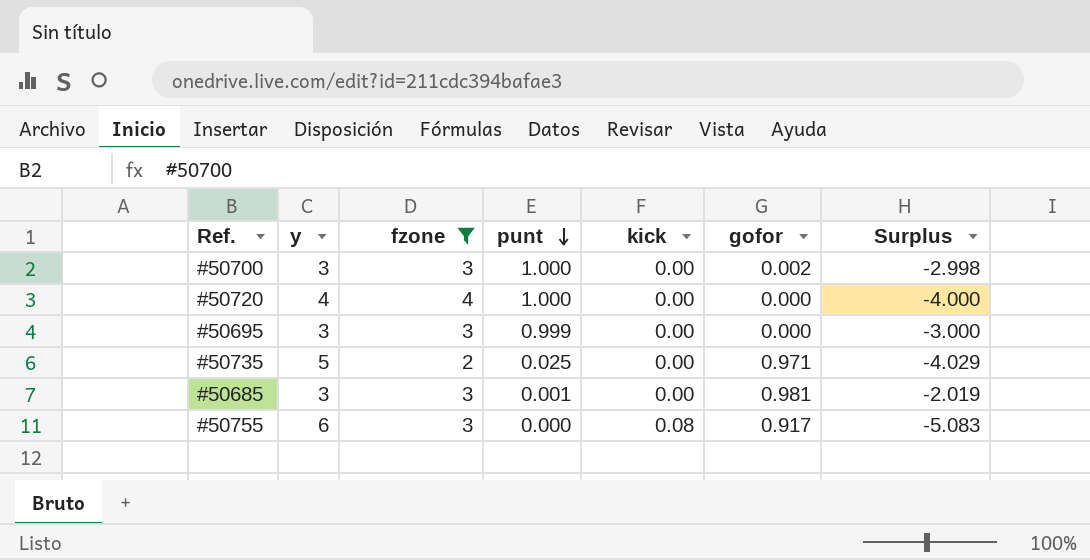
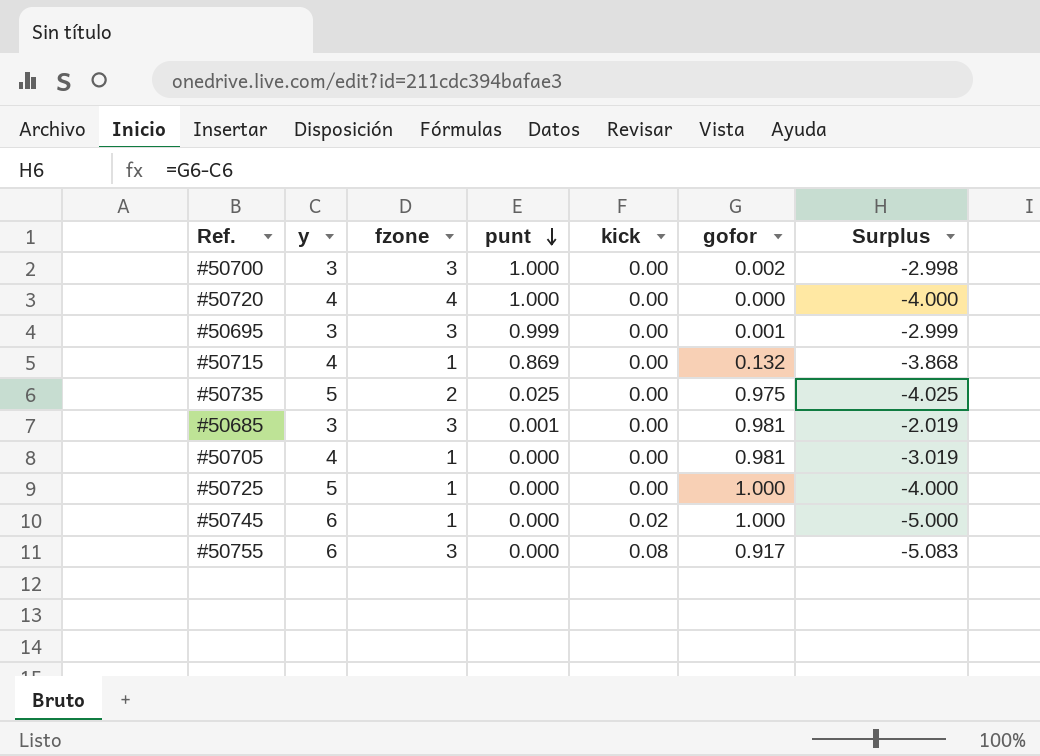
filter: fzone != 1 -> none
#50695 | gofor: 0.000 -> 0.001
#50695 | Surplus: -3.000 -> -2.999
#50735 | gofor: 0.971 -> 0.975
#50735 | Surplus: -4.029 -> -4.025

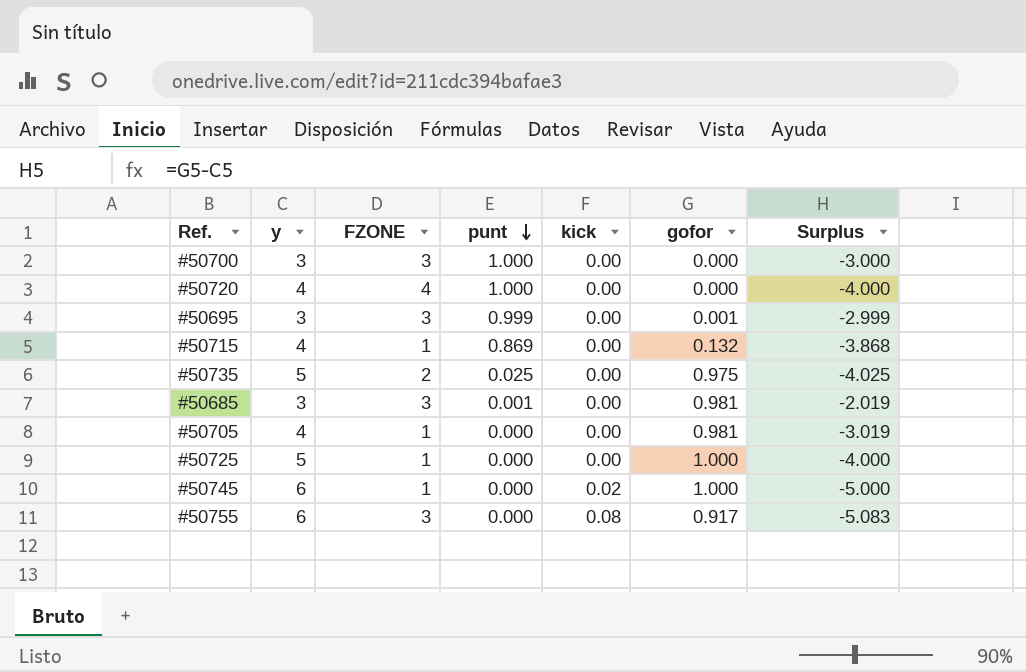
column name: fzone -> FZONE
#50700 | gofor: 0.002 -> 0.000
#50700 | Surplus: -2.998 -> -3.000

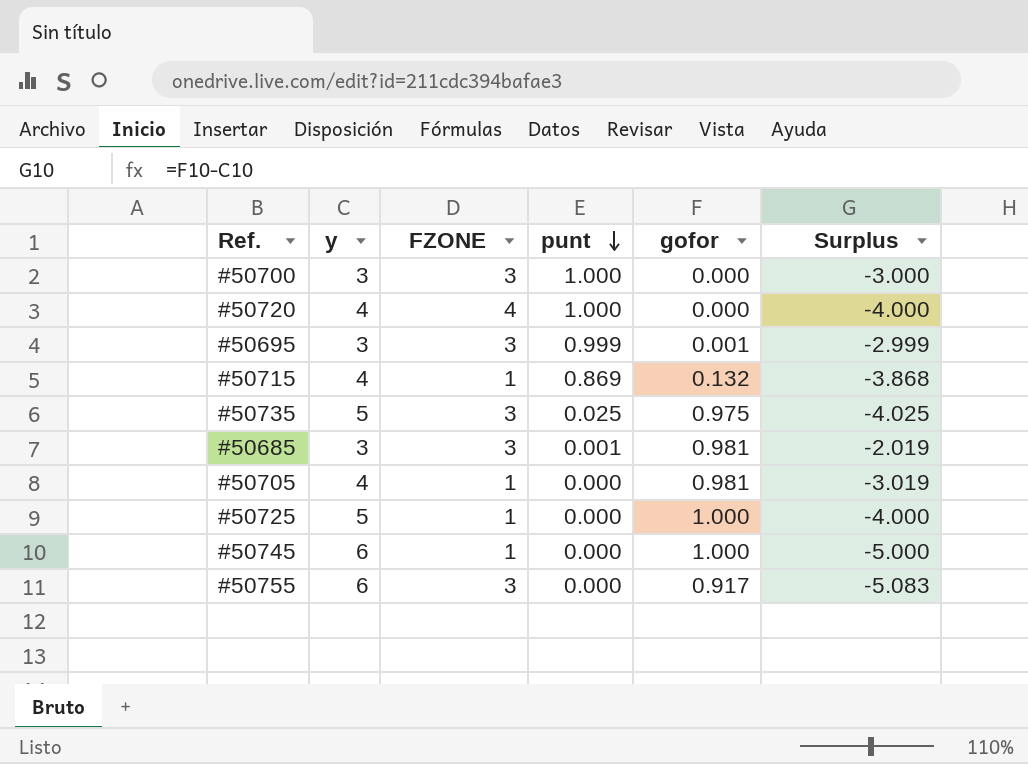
column kick | position: 5 -> none
#50735 | FZONE: 2 -> 3

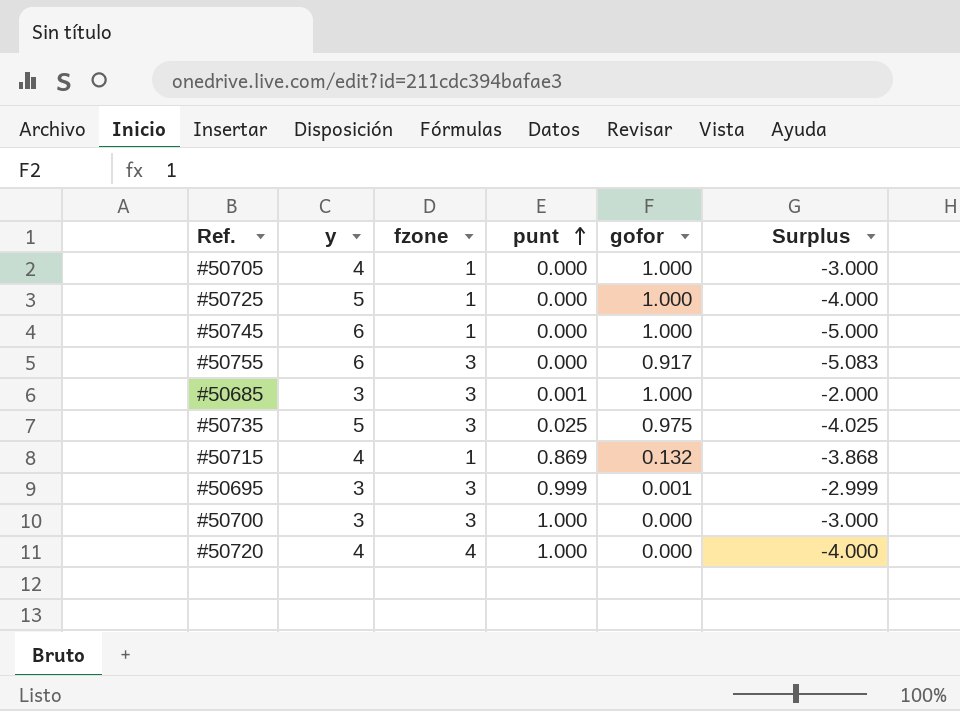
row order: punt descending -> punt ascending
column name: FZONE -> fzone
#50705 | gofor: 0.981 -> 1.000
#50705 | Surplus: -3.019 -> -3.000
#50685 | gofor: 0.981 -> 1.000
#50685 | Surplus: -2.019 -> -2.000

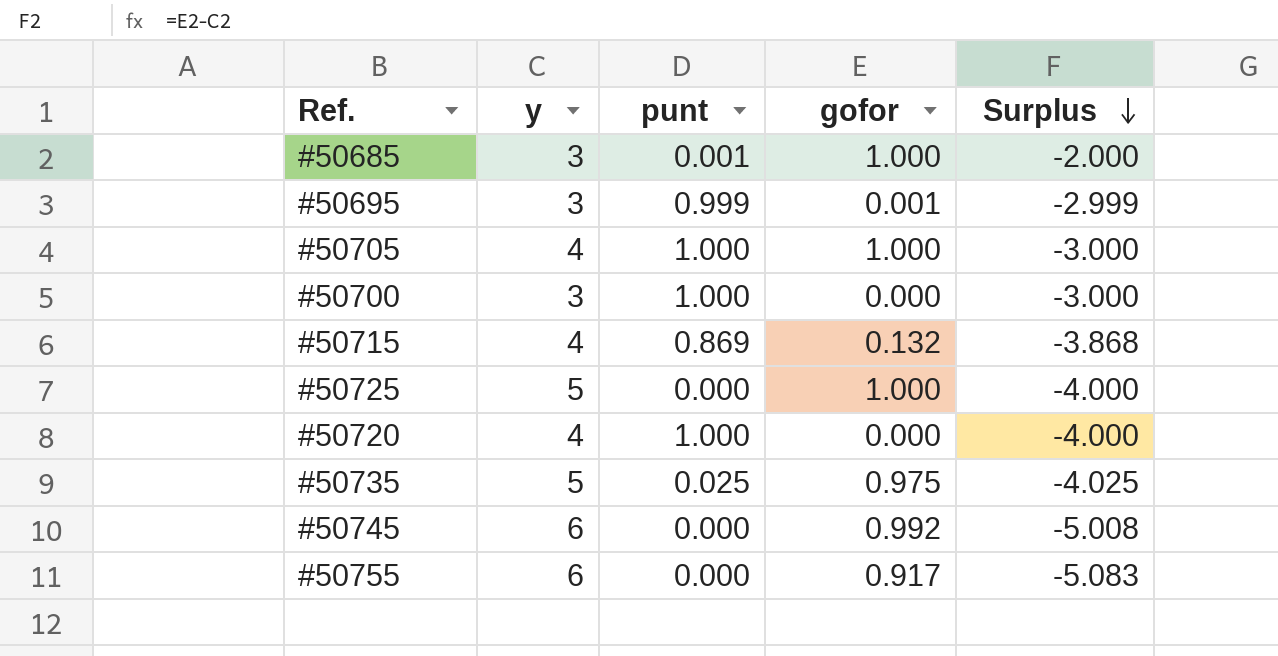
row order: punt ascending -> Surplus descending
column fzone | position: 3 -> none
#50705 | punt: 0.000 -> 1.000
#50745 | gofor: 1.000 -> 0.992
#50745 | Surplus: -5.000 -> -5.008

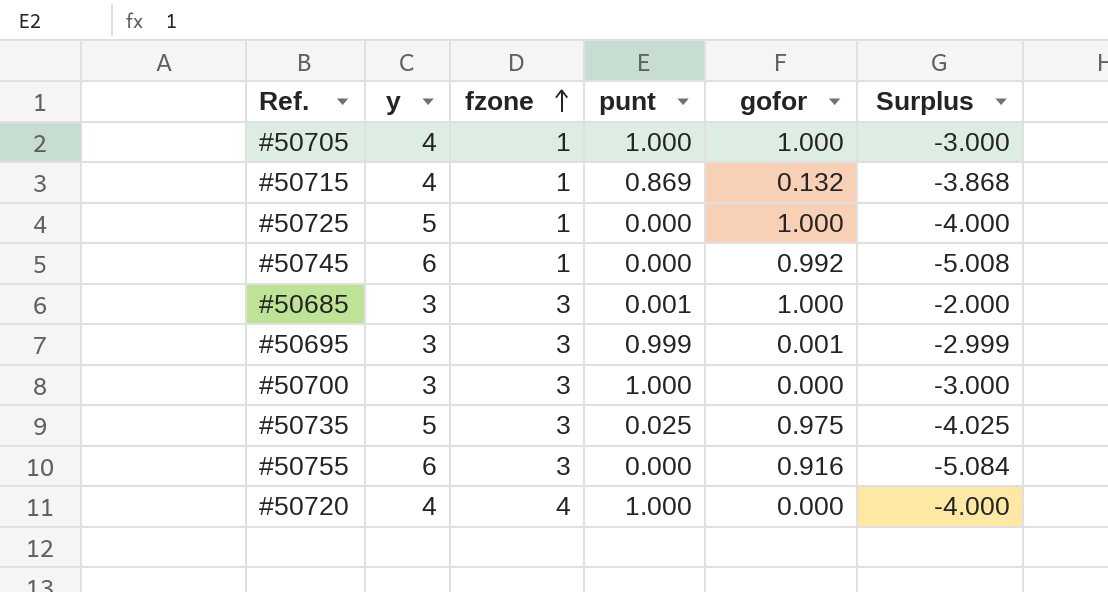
row order: Surplus descending -> fzone ascending
column fzone | position: none -> 3
#50755 | gofor: 0.917 -> 0.916
#50755 | Surplus: -5.083 -> -5.084

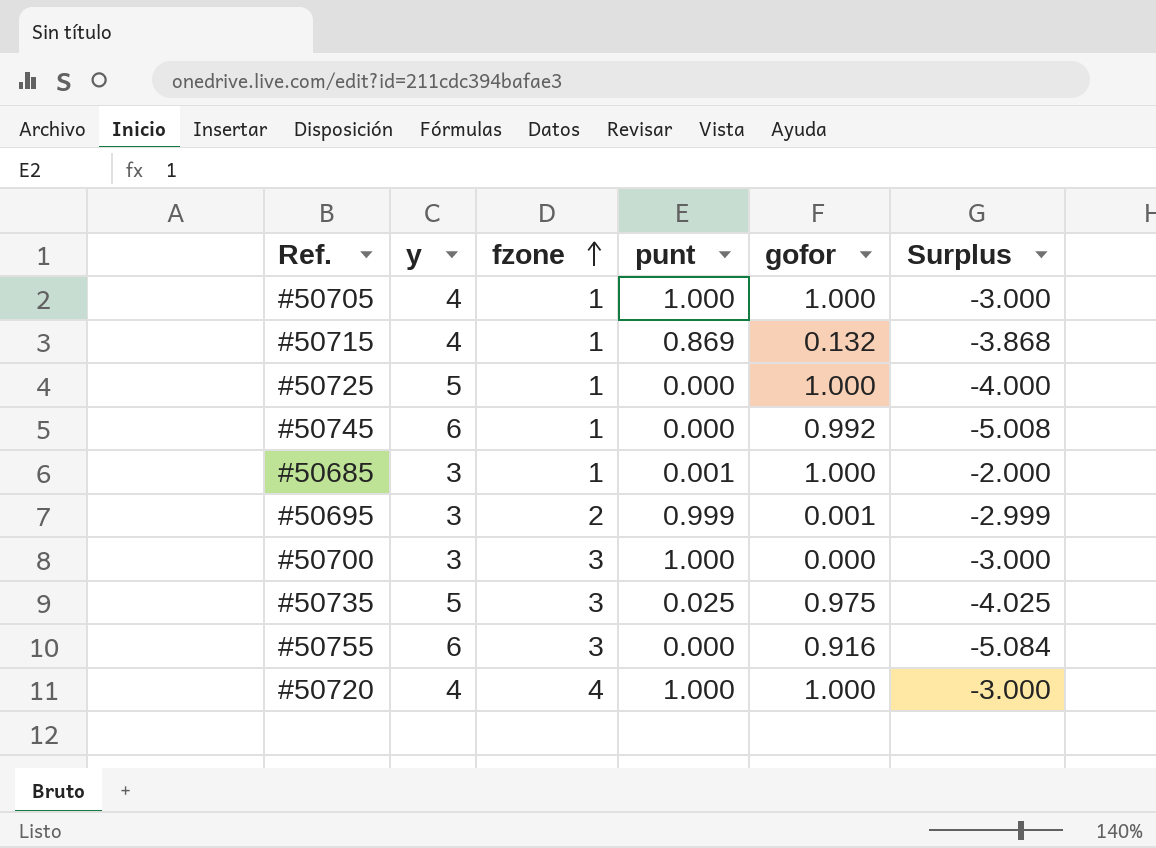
#50685 | fzone: 3 -> 1
#50695 | fzone: 3 -> 2
#50720 | gofor: 0.000 -> 1.000
#50720 | Surplus: -4.000 -> -3.000

